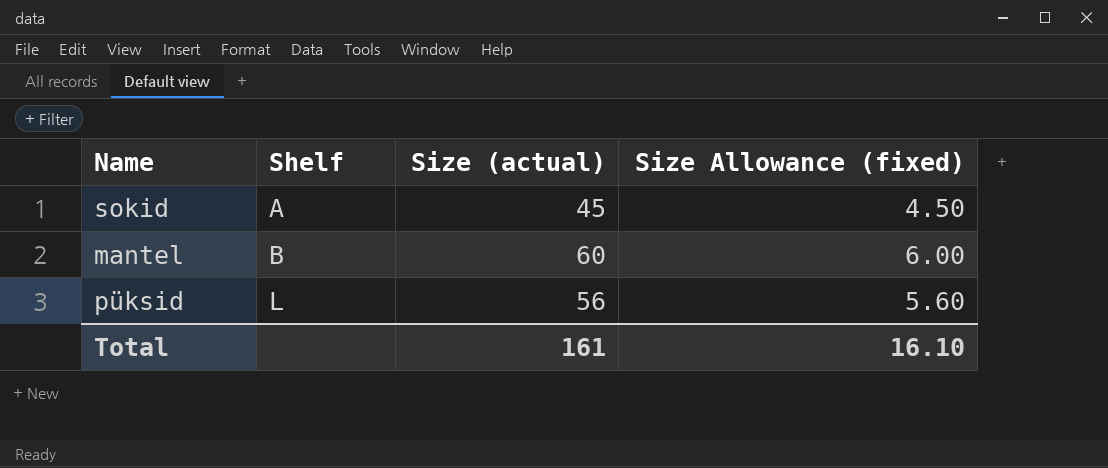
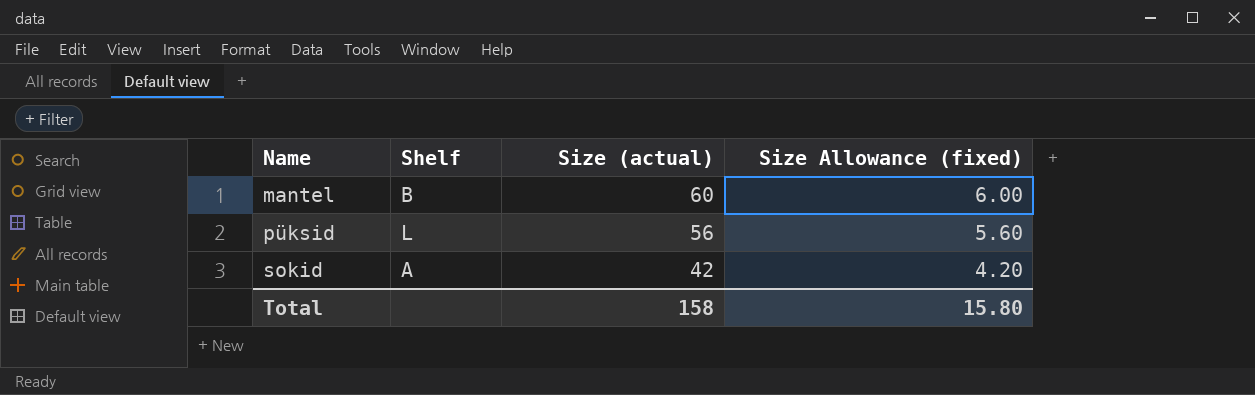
row order: Shelf ascending -> Name ascending
sokid | Size (actual): 45 -> 42
sokid | Size Allowance (fixed): 4.50 -> 4.20
Total | Size (actual): 161 -> 158
Total | Size Allowance (fixed): 16.10 -> 15.80

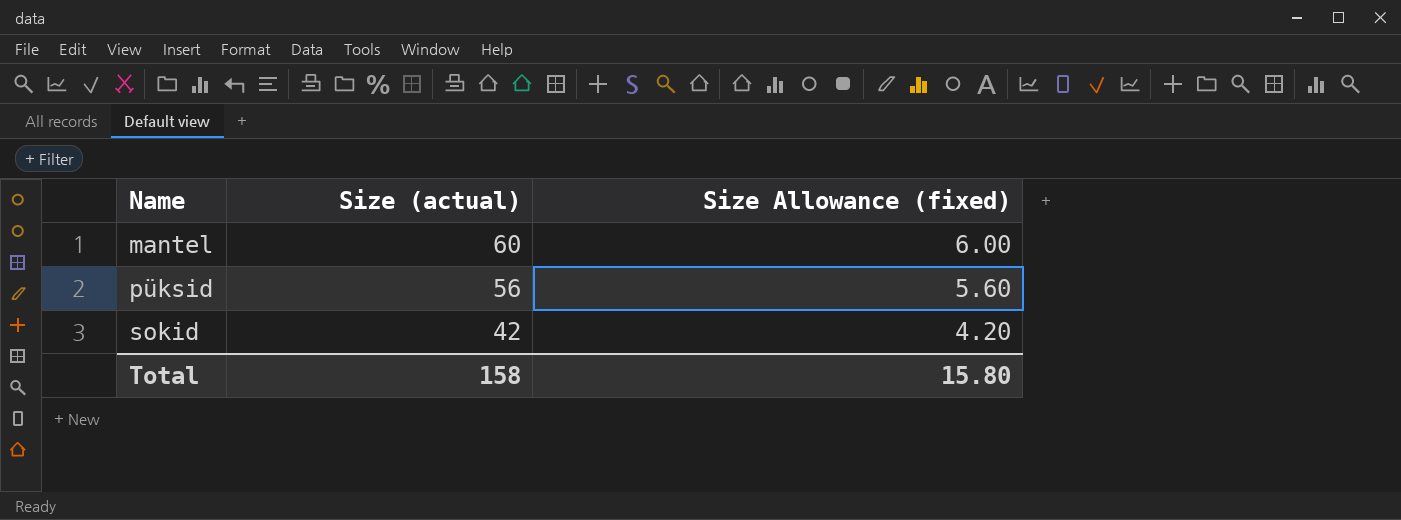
column Shelf | position: 2 -> none

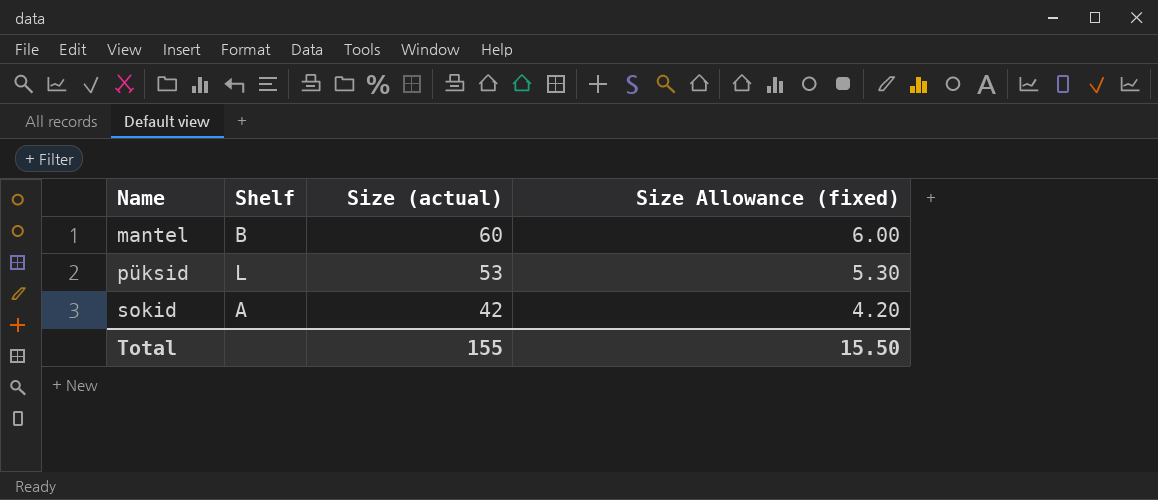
column Shelf | position: none -> 2
püksid | Size (actual): 56 -> 53
püksid | Size Allowance (fixed): 5.60 -> 5.30
Total | Size (actual): 158 -> 155
Total | Size Allowance (fixed): 15.80 -> 15.50

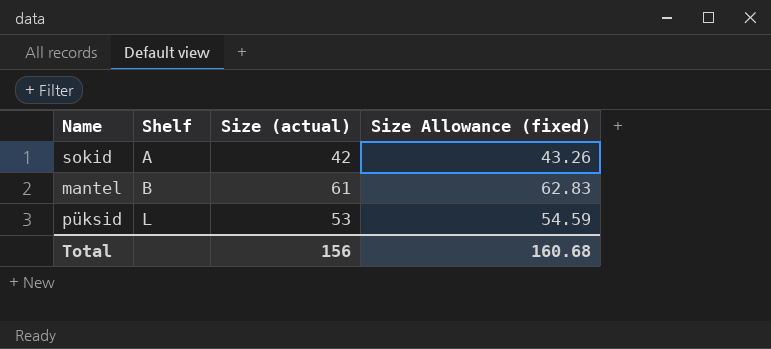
row order: Name ascending -> Shelf ascending
column Size Allowance (fixed) | formula: [Size (actual)] * 0.1 -> [Size (actual)] * 1.03
mantel | Size (actual): 60 -> 61
Total | Size (actual): 155 -> 156
Total | Size Allowance (fixed): 15.50 -> 160.68

